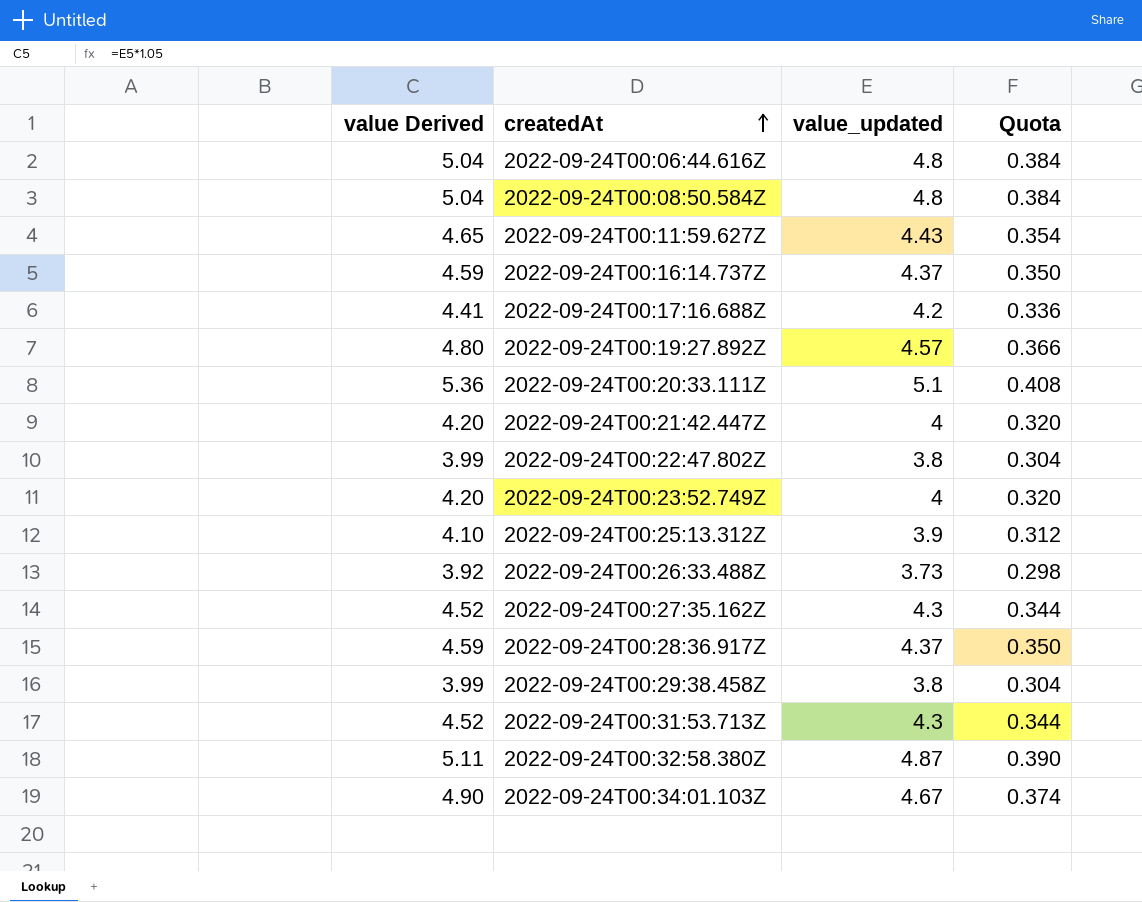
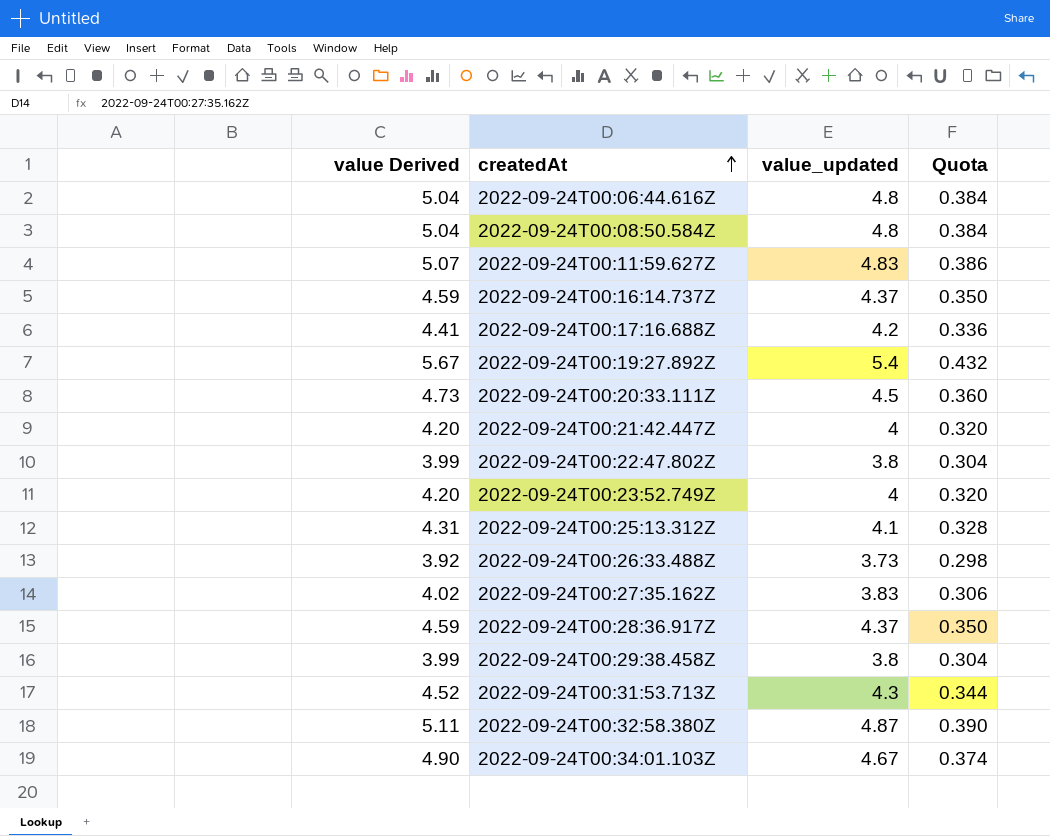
2022-09-24T00:11:59.627Z | value Derived: 4.65 -> 5.07
2022-09-24T00:11:59.627Z | value_updated: 4.43 -> 4.83
2022-09-24T00:11:59.627Z | Quota: 0.354 -> 0.386
2022-09-24T00:19:27.892Z | value Derived: 4.80 -> 5.67
2022-09-24T00:19:27.892Z | value_updated: 4.57 -> 5.4
2022-09-24T00:19:27.892Z | Quota: 0.366 -> 0.432
2022-09-24T00:20:33.111Z | value Derived: 5.36 -> 4.73
2022-09-24T00:20:33.111Z | value_updated: 5.1 -> 4.5
2022-09-24T00:20:33.111Z | Quota: 0.408 -> 0.360
2022-09-24T00:25:13.312Z | value Derived: 4.10 -> 4.31
2022-09-24T00:25:13.312Z | value_updated: 3.9 -> 4.1
2022-09-24T00:25:13.312Z | Quota: 0.312 -> 0.328
2022-09-24T00:27:35.162Z | value Derived: 4.52 -> 4.02
2022-09-24T00:27:35.162Z | value_updated: 4.3 -> 3.83
2022-09-24T00:27:35.162Z | Quota: 0.344 -> 0.306

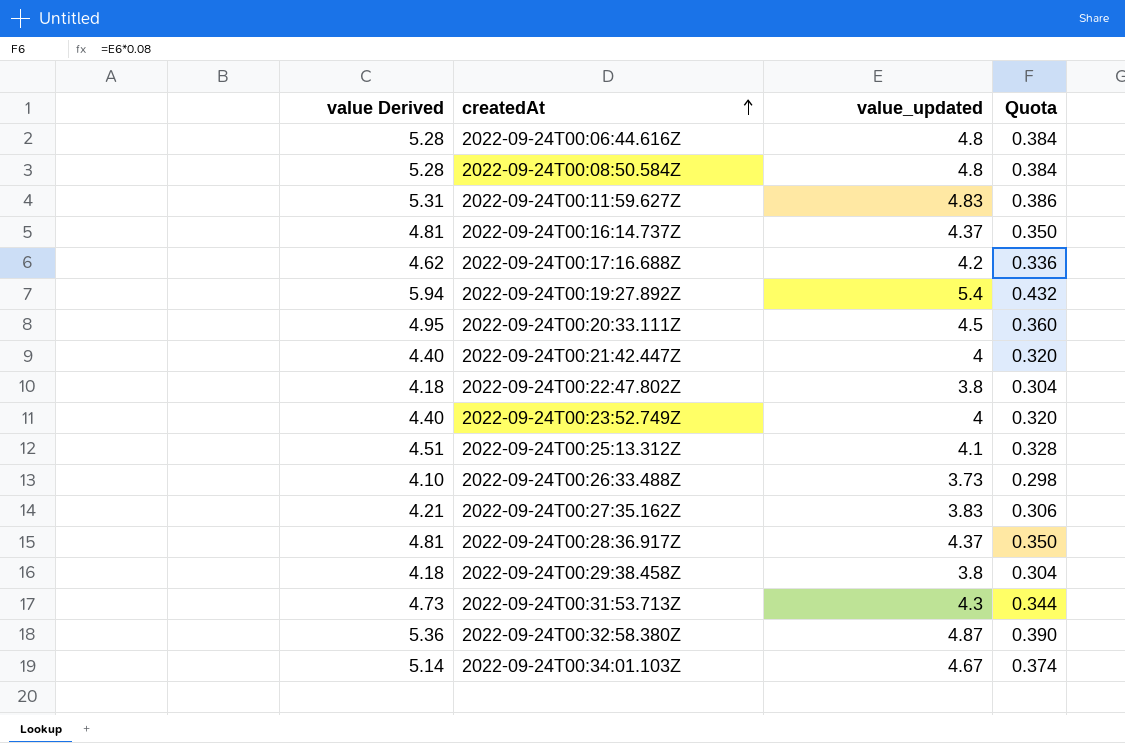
column value Derived | formula: [value_updated] * 1.05 -> [value_updated] * 1.1

